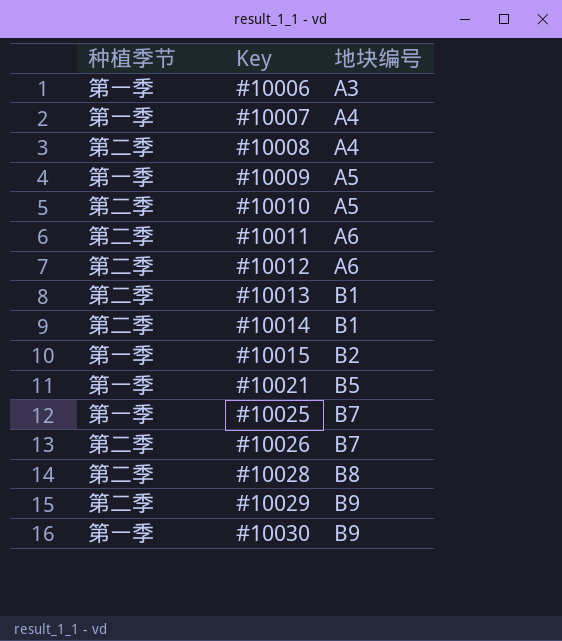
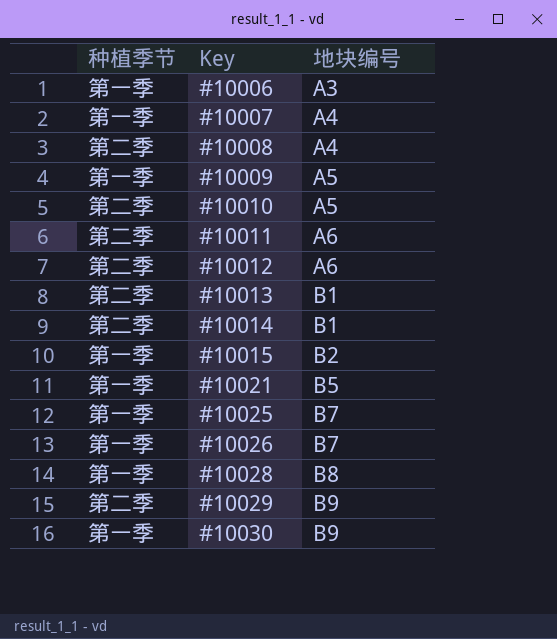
#10026 | 种植季节: 第二季 -> 第一季
#10028 | 种植季节: 第二季 -> 第一季

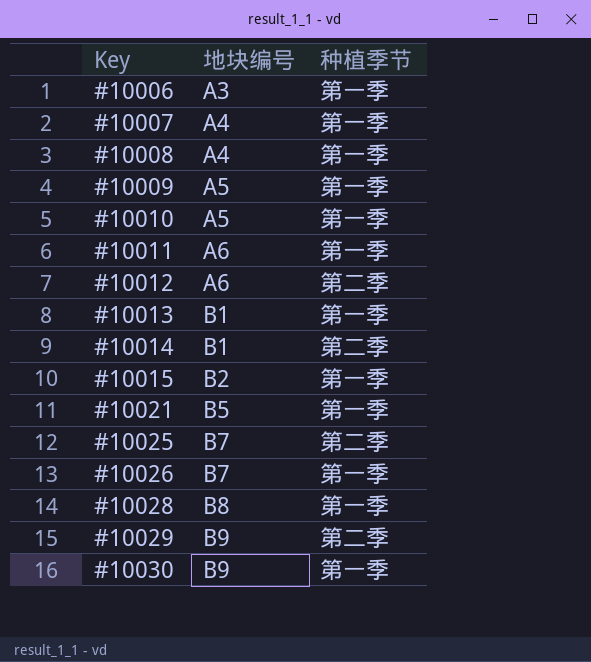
column 种植季节 | position: 1 -> 3
#10008 | 种植季节: 第二季 -> 第一季
#10010 | 种植季节: 第二季 -> 第一季
#10011 | 种植季节: 第二季 -> 第一季
#10013 | 种植季节: 第二季 -> 第一季
#10025 | 种植季节: 第一季 -> 第二季

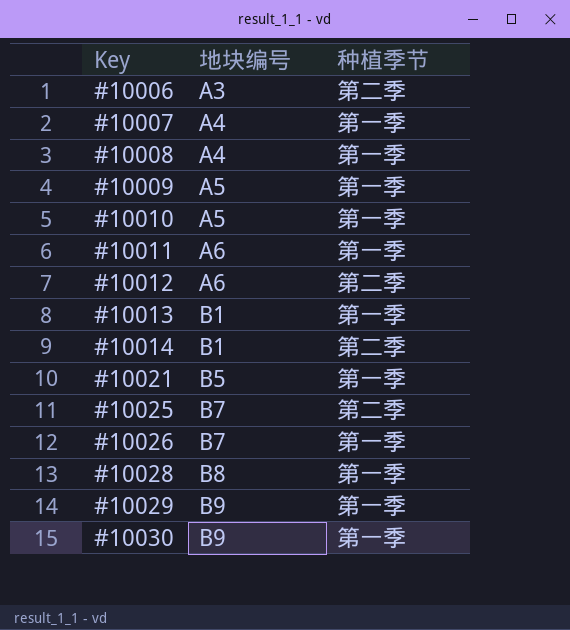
row #10015: B2 | 第一季 -> none
#10006 | 种植季节: 第一季 -> 第二季
#10029 | 种植季节: 第二季 -> 第一季

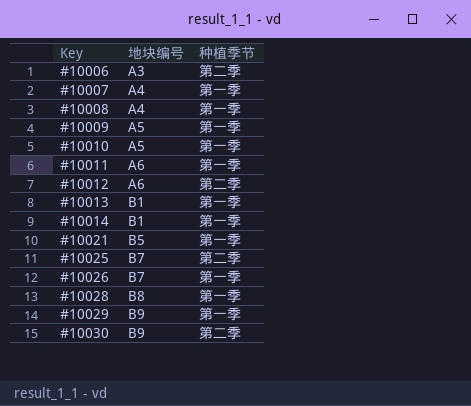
#10014 | 种植季节: 第二季 -> 第一季
#10030 | 种植季节: 第一季 -> 第二季

